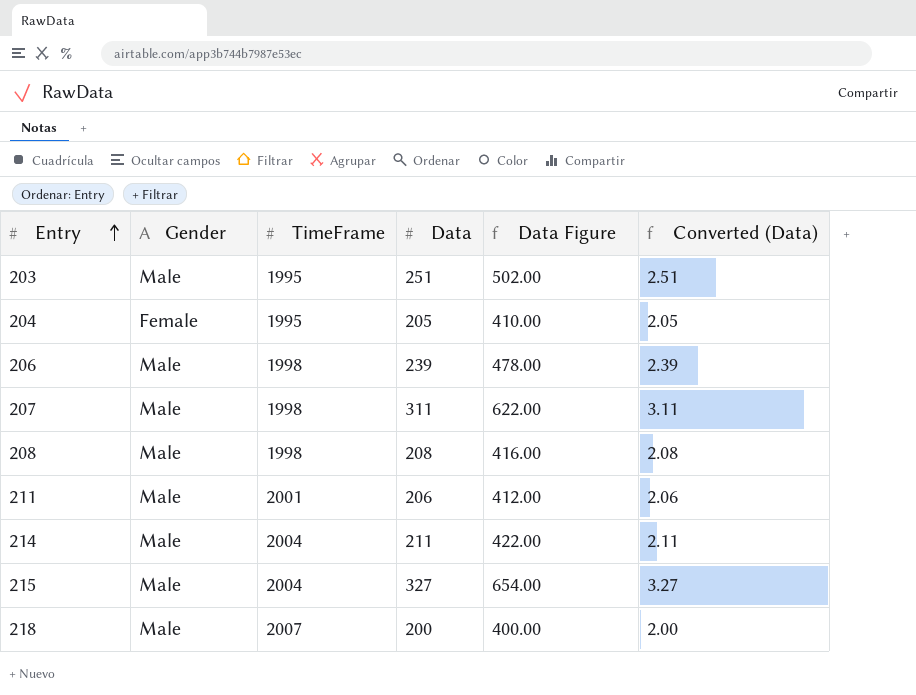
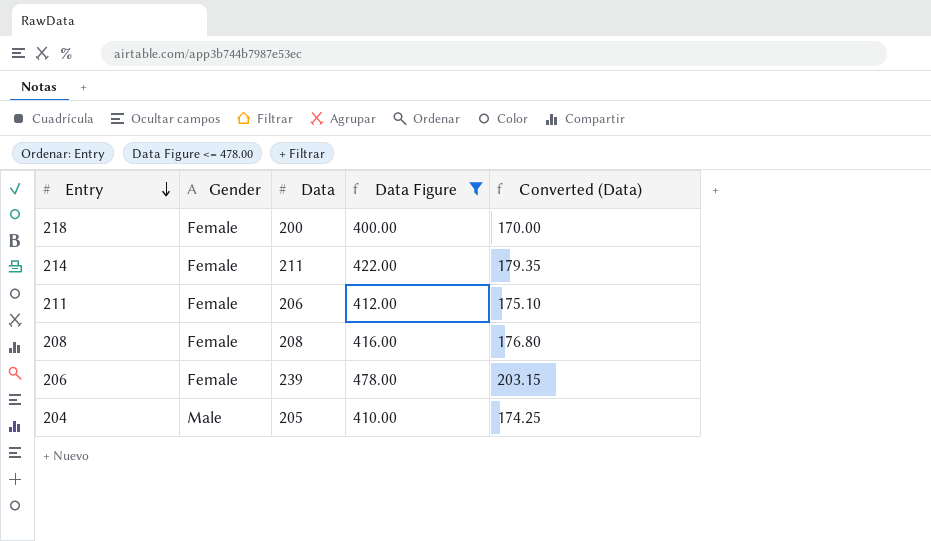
filter: none -> Data Figure <= 478.00
row order: Entry ascending -> Entry descending
column TimeFrame | position: 3 -> none
column Converted (Data) | formula: [Data] * 0.01 -> [Data] * 0.85
218 | Gender: Male -> Female
214 | Gender: Male -> Female
211 | Gender: Male -> Female
208 | Gender: Male -> Female
206 | Gender: Male -> Female
204 | Gender: Female -> Male

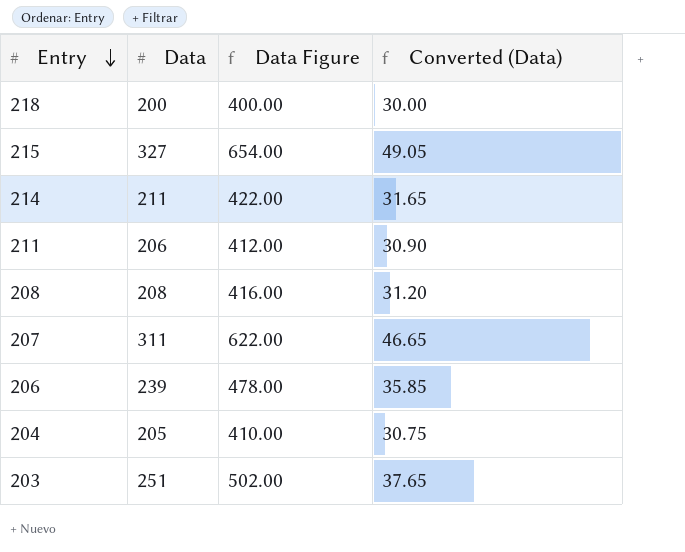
filter: Data Figure <= 478.00 -> none
column Gender | position: 2 -> none
column Converted (Data) | formula: [Data] * 0.85 -> [Data] * 0.15

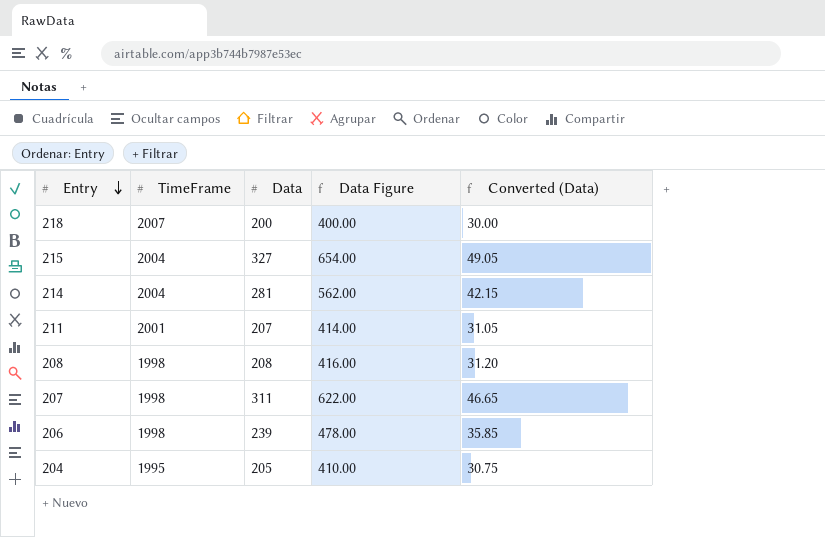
column TimeFrame | position: none -> 2
row 203: 251 | 502.00 | 37.65 -> none
214 | Data: 211 -> 281
214 | Data Figure: 422.00 -> 562.00
214 | Converted (Data): 31.65 -> 42.15
211 | Data: 206 -> 207
211 | Data Figure: 412.00 -> 414.00
211 | Converted (Data): 30.90 -> 31.05

